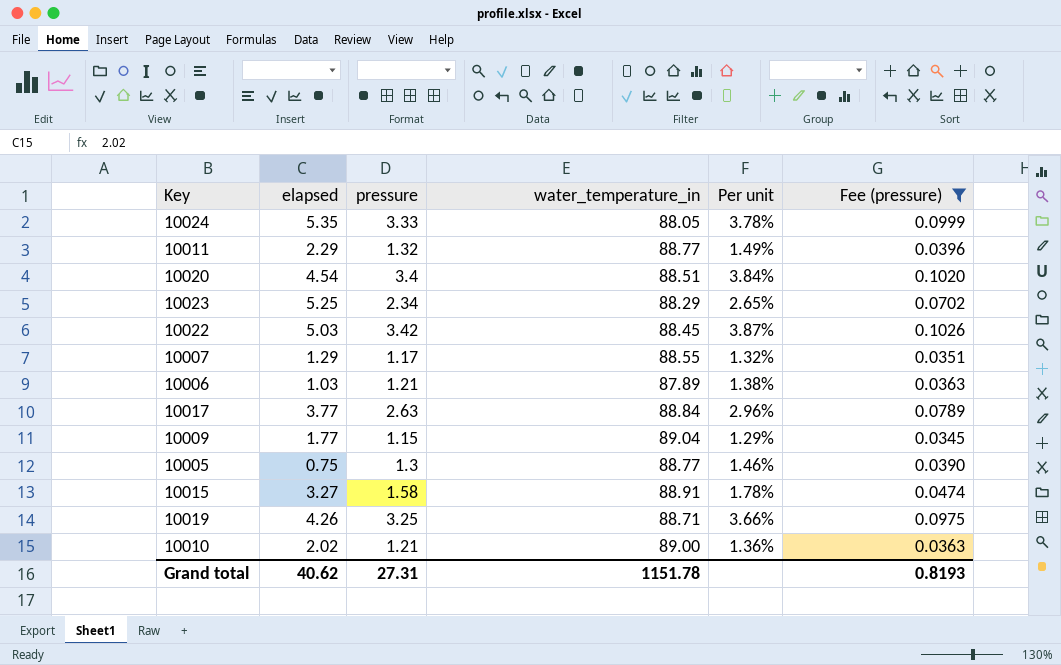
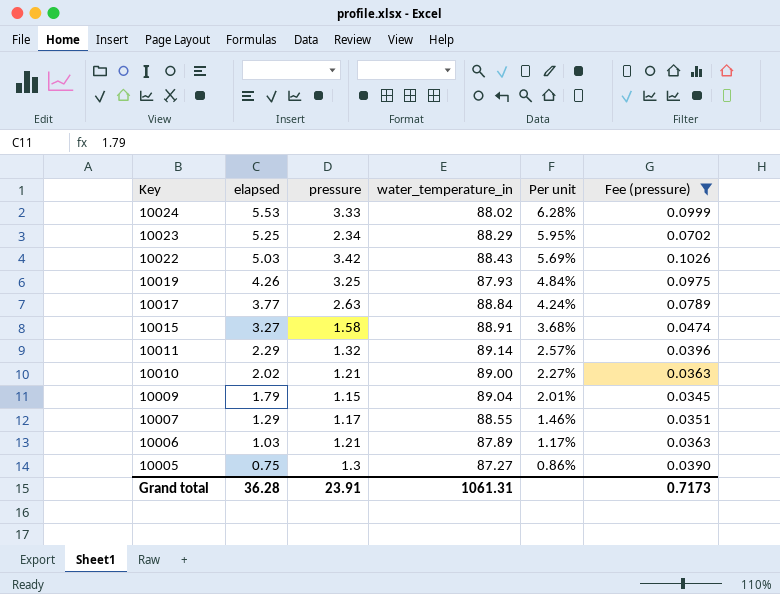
row order: none -> Key descending
column Per unit | formula: [pressure] / [water_temperature_in] -> [elapsed] / [water_temperature_in]
row 10020: 4.54 | 3.4 | 88.51 | 3.84% | 0.1020 -> none
10024 | elapsed: 5.35 -> 5.53
10024 | water_temperature_in: 88.05 -> 88.02
10022 | water_temperature_in: 88.45 -> 88.43
10019 | water_temperature_in: 88.71 -> 87.93
10011 | water_temperature_in: 88.77 -> 89.14
10009 | elapsed: 1.77 -> 1.79
10005 | water_temperature_in: 88.77 -> 87.27
Grand total | elapsed: 40.62 -> 36.28
Grand total | pressure: 27.31 -> 23.91
Grand total | water_temperature_in: 1151.78 -> 1061.31
Grand total | Fee (pressure): 0.8193 -> 0.7173

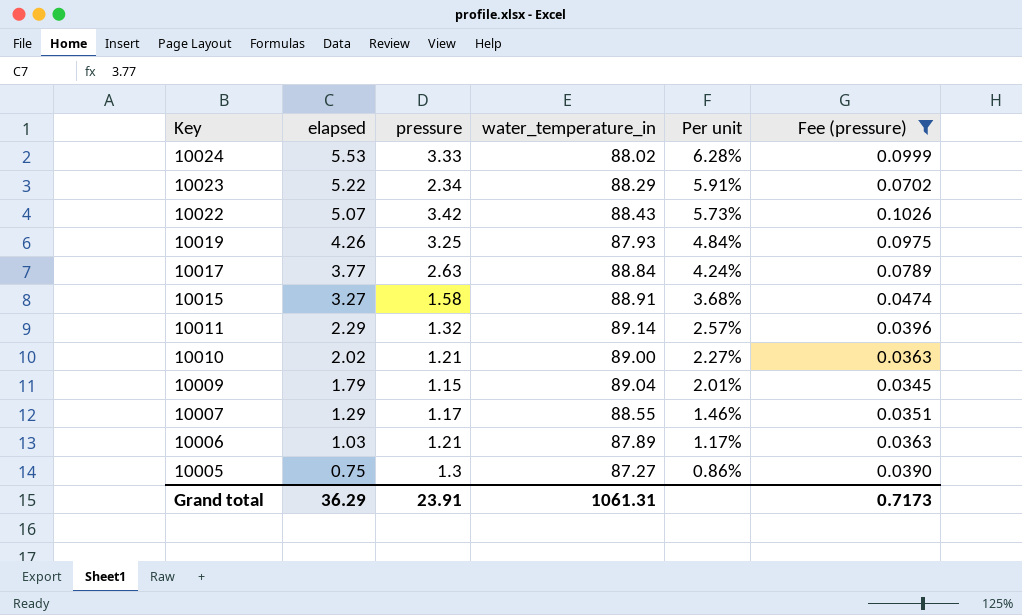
10023 | elapsed: 5.25 -> 5.22
10023 | Per unit: 5.95% -> 5.91%
10022 | elapsed: 5.03 -> 5.07
10022 | Per unit: 5.69% -> 5.73%
Grand total | elapsed: 36.28 -> 36.29

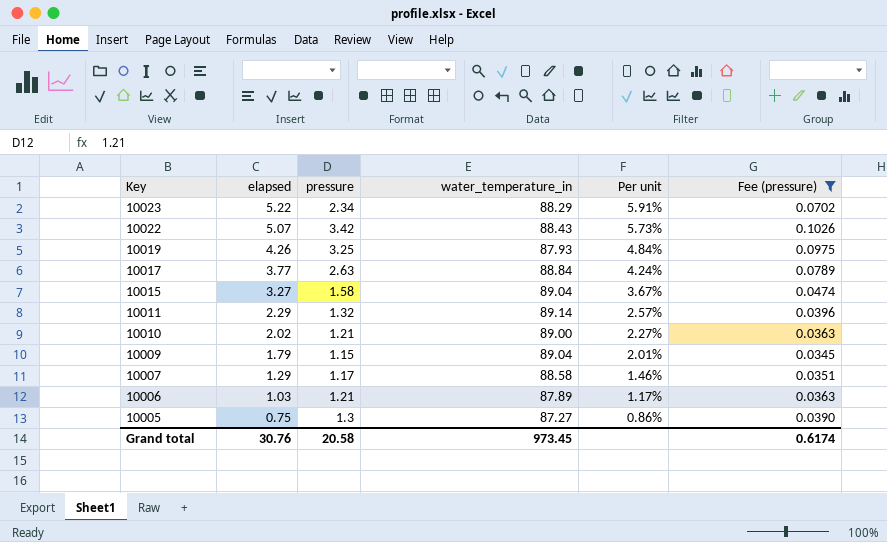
row 10024: 5.53 | 3.33 | 88.02 | 6.28% | 0.0999 -> none
10015 | water_temperature_in: 88.91 -> 89.04
10015 | Per unit: 3.68% -> 3.67%
10007 | water_temperature_in: 88.55 -> 88.58
Grand total | elapsed: 36.29 -> 30.76
Grand total | pressure: 23.91 -> 20.58
Grand total | water_temperature_in: 1061.31 -> 973.45
Grand total | Fee (pressure): 0.7173 -> 0.6174

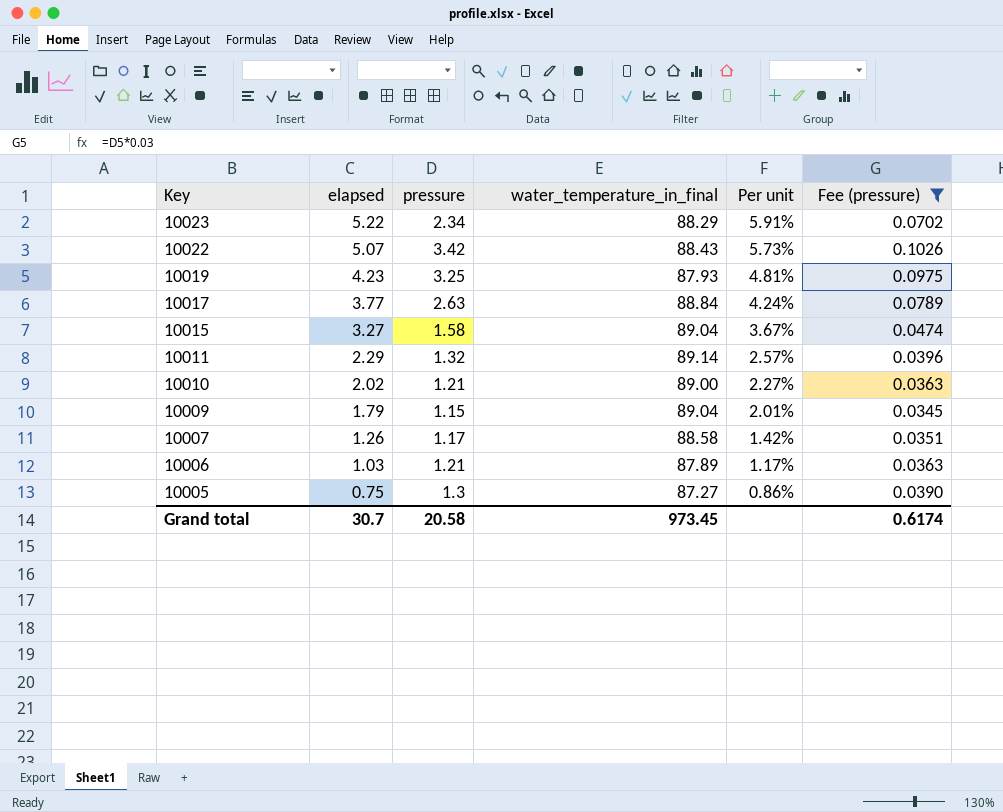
column name: water_temperature_in -> water_temperature_in_final
10019 | elapsed: 4.26 -> 4.23
10019 | Per unit: 4.84% -> 4.81%
10007 | elapsed: 1.29 -> 1.26
10007 | Per unit: 1.46% -> 1.42%
Grand total | elapsed: 30.76 -> 30.7

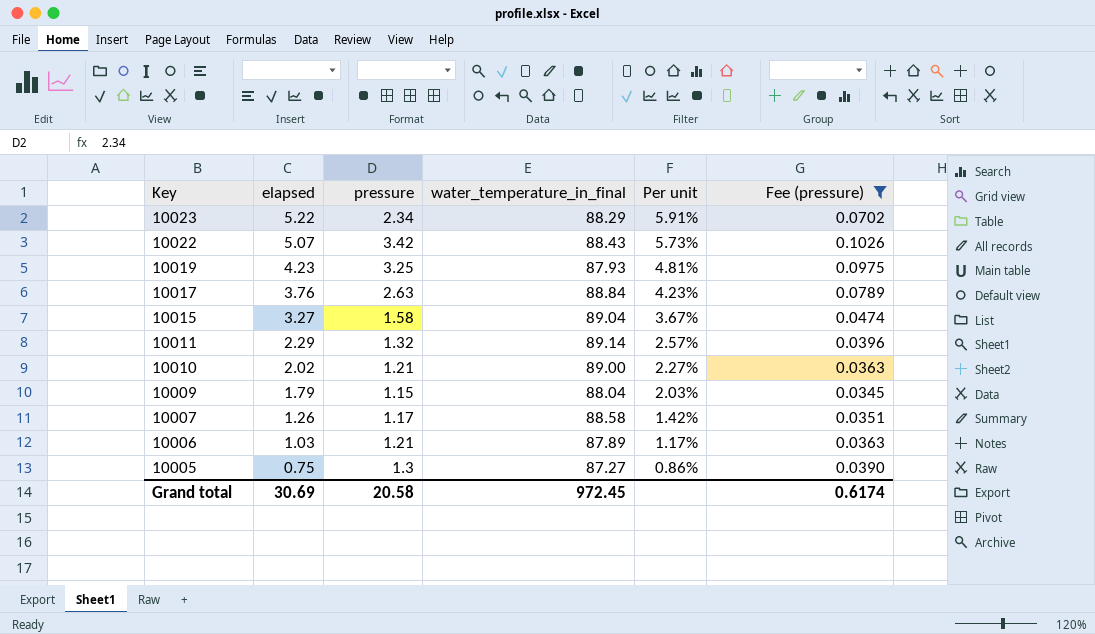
10017 | elapsed: 3.77 -> 3.76
10017 | Per unit: 4.24% -> 4.23%
10009 | water_temperature_in_final: 89.04 -> 88.04
10009 | Per unit: 2.01% -> 2.03%
Grand total | elapsed: 30.7 -> 30.69
Grand total | water_temperature_in_final: 973.45 -> 972.45

